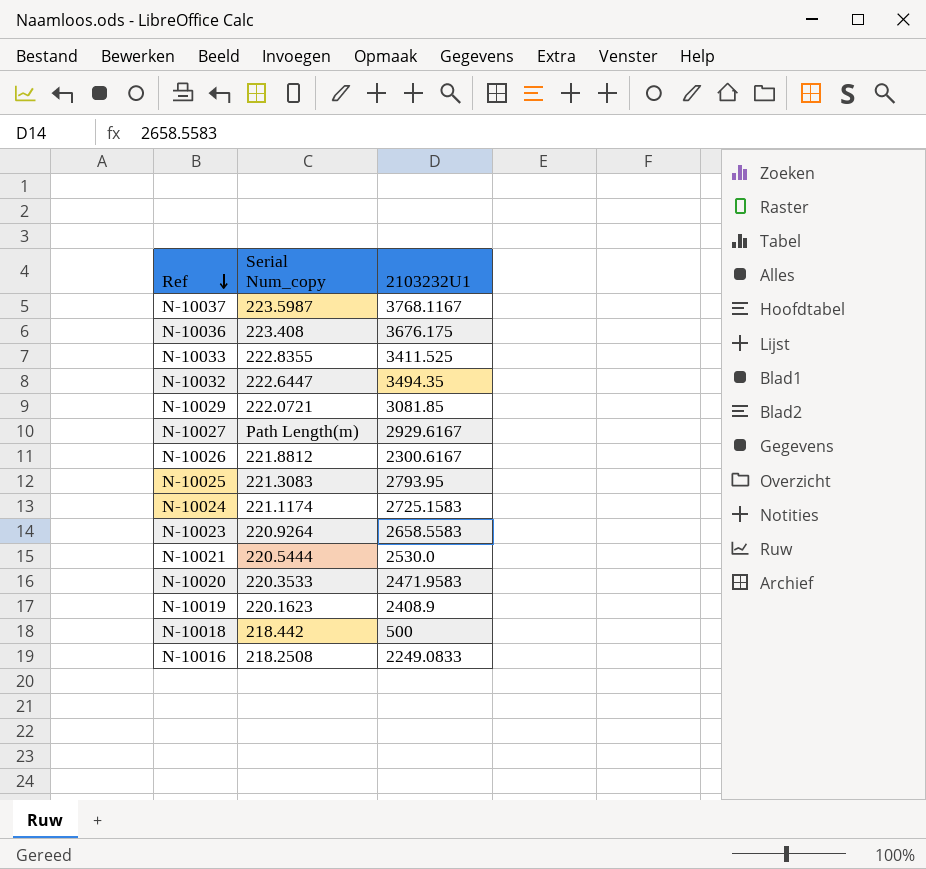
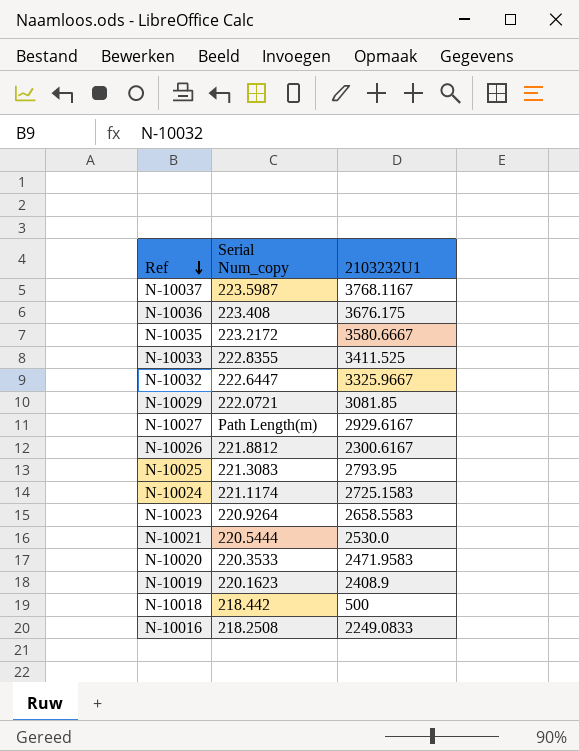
row N-10035: none -> 223.2172 | 3580.6667
N-10032 | 2103232U1: 3494.35 -> 3325.9667

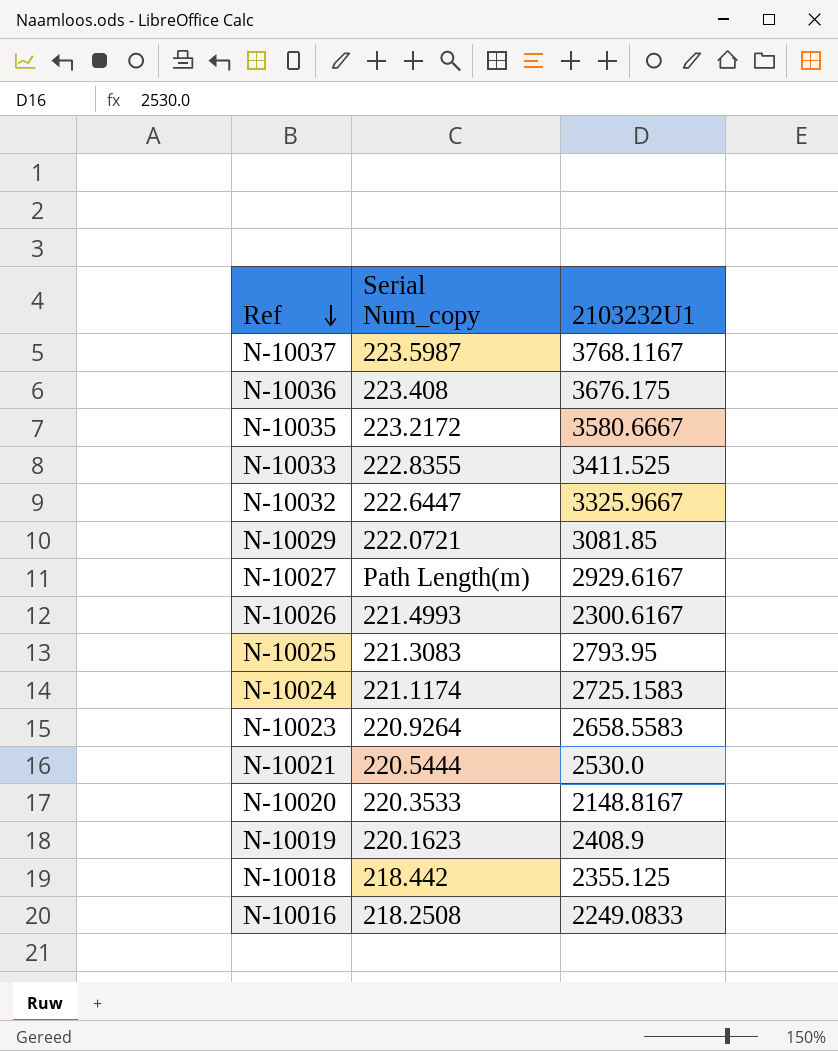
N-10026 | Serial Num_copy: 221.8812 -> 221.4993
N-10020 | 2103232U1: 2471.9583 -> 2148.8167
N-10018 | 2103232U1: 500 -> 2355.125

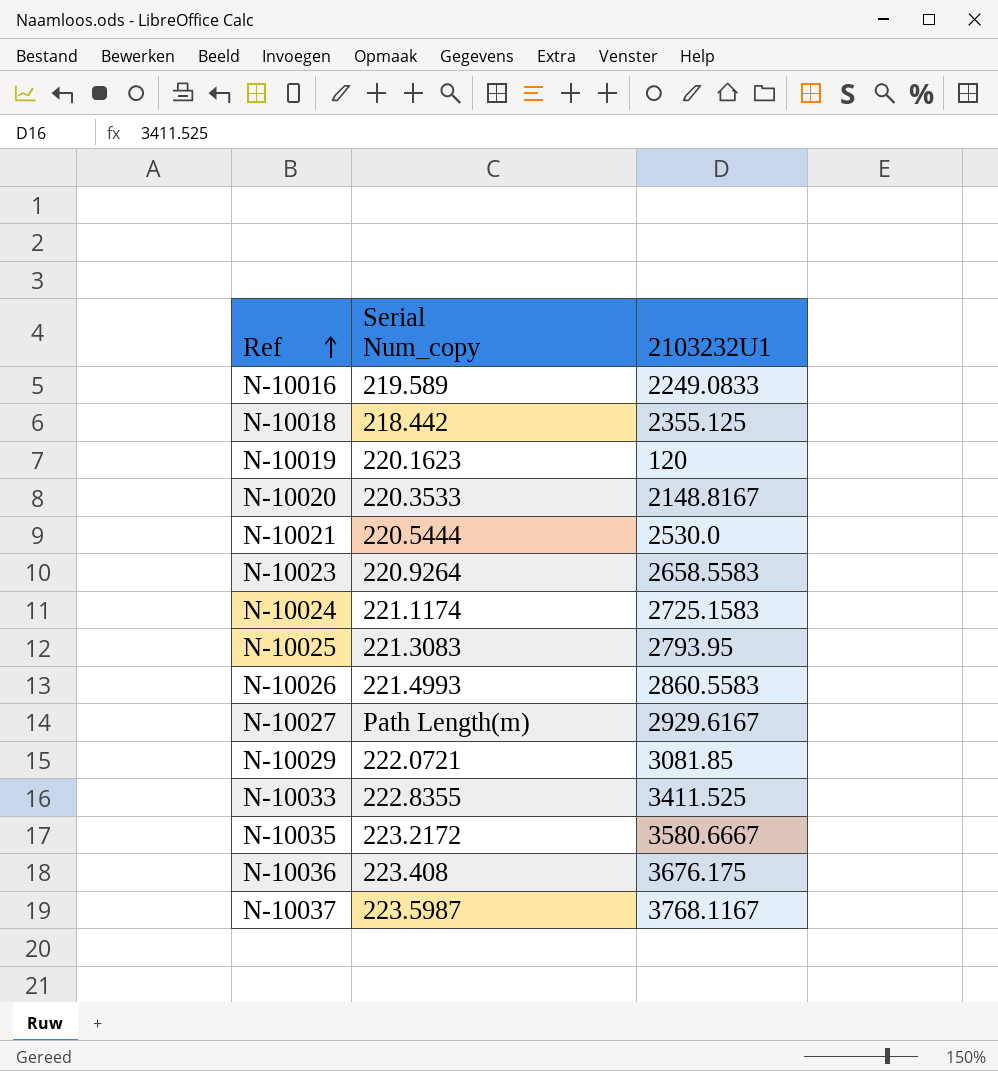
row order: Ref descending -> Ref ascending
row N-10032: 222.6447 | 3325.9667 -> none
N-10016 | Serial Num_copy: 218.2508 -> 219.589
N-10019 | 2103232U1: 2408.9 -> 120
N-10026 | 2103232U1: 2300.6167 -> 2860.5583

